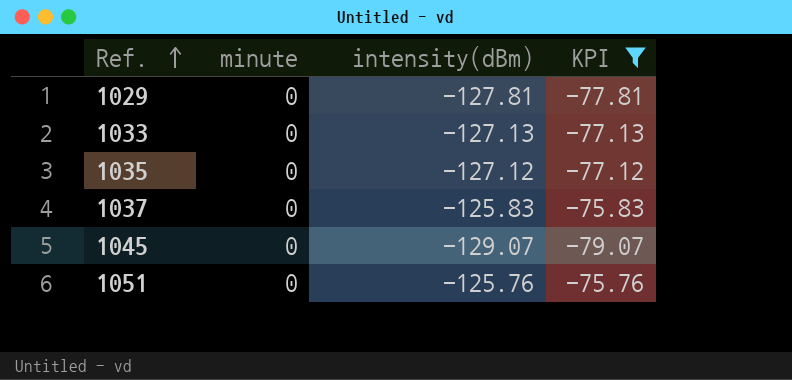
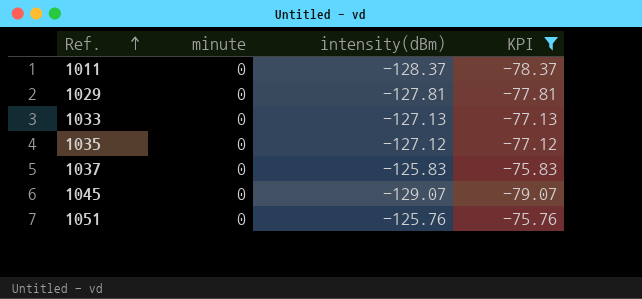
row 1011: none -> 0 | -128.37 | -78.37

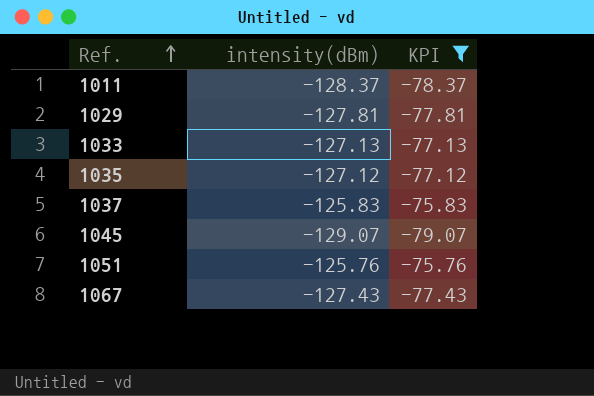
column minute | position: 2 -> none
row 1067: none -> -127.43 | -77.43

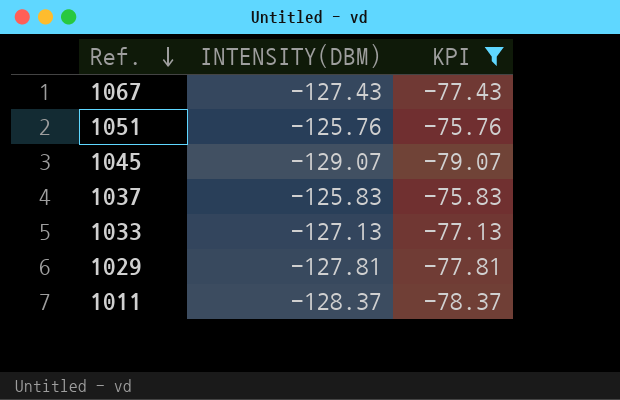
row order: Ref. ascending -> Ref. descending
column name: intensity(dBm) -> INTENSITY(DBM)
row 1035: -127.12 | -77.12 -> none

